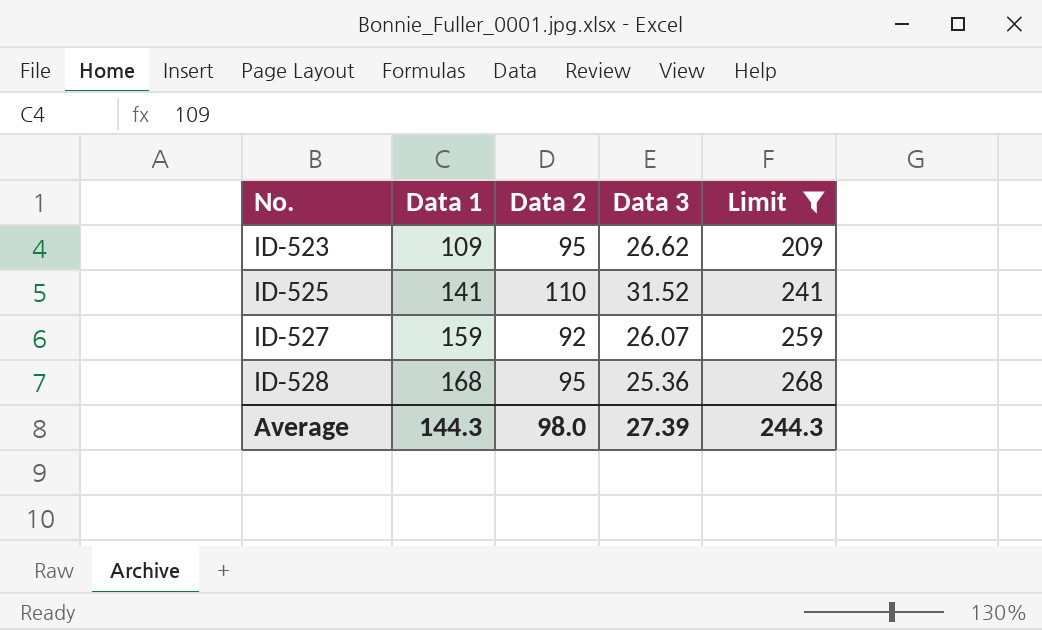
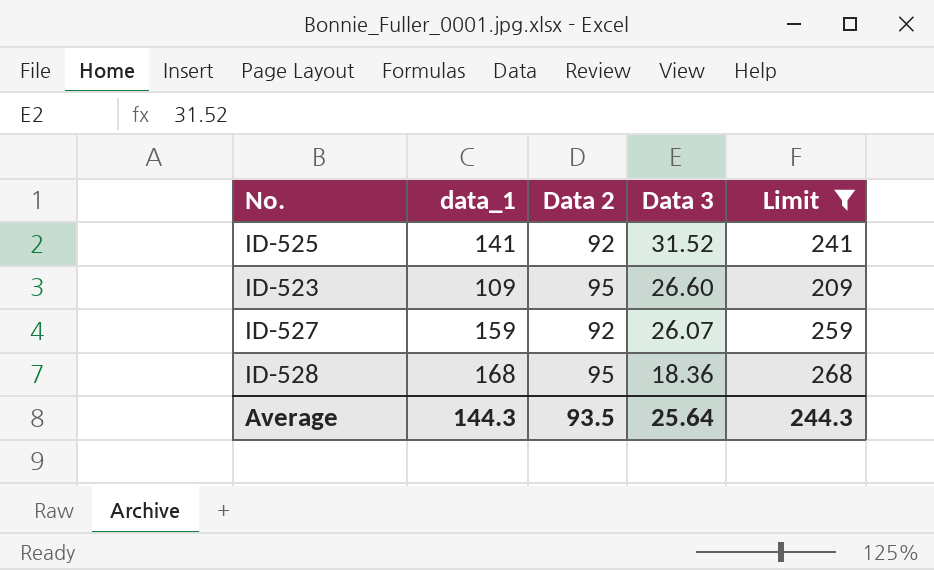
row order: No. ascending -> Data 3 descending
column name: Data 1 -> data_1
ID-525 | Data 2: 110 -> 92
ID-523 | Data 3: 26.62 -> 26.60
ID-528 | Data 3: 25.36 -> 18.36
Average | Data 2: 98.0 -> 93.5
Average | Data 3: 27.39 -> 25.64

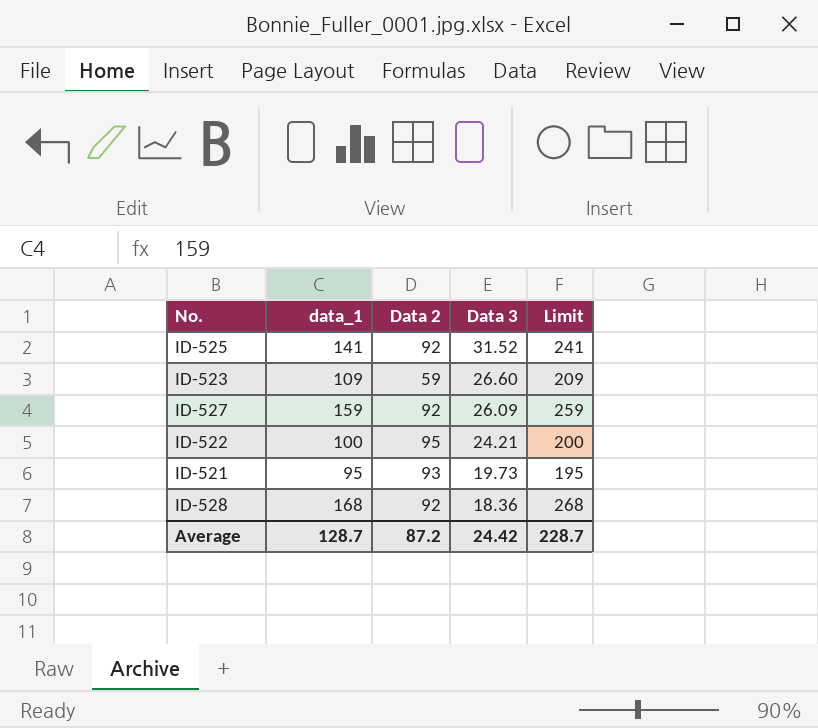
filter: Limit >= 209 -> none
ID-523 | Data 2: 95 -> 59
ID-527 | Data 3: 26.07 -> 26.09
ID-528 | Data 2: 95 -> 92
Average | data_1: 144.3 -> 128.7
Average | Data 2: 93.5 -> 87.2
Average | Data 3: 25.64 -> 24.42
Average | Limit: 244.3 -> 228.7

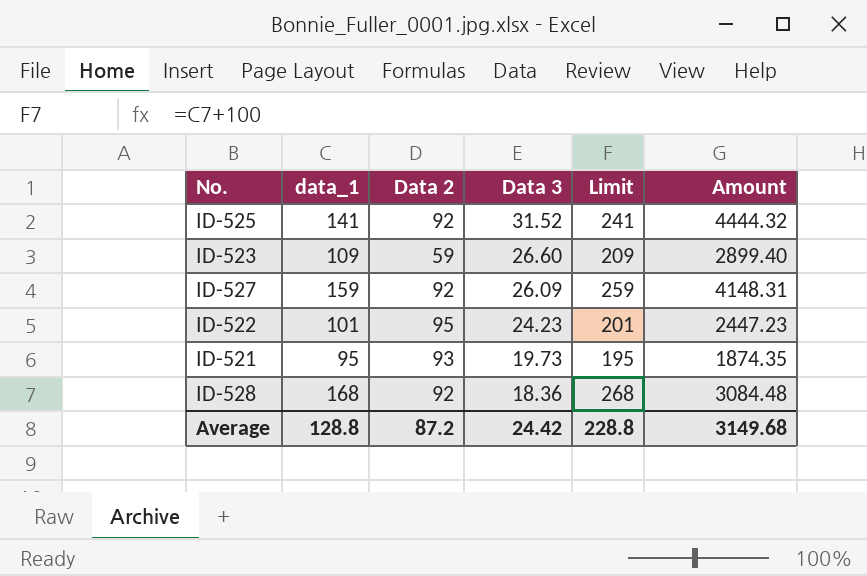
column Amount | formula: none -> [data_1] * [Data 3]
ID-522 | data_1: 100 -> 101
ID-522 | Data 3: 24.21 -> 24.23
ID-522 | Limit: 200 -> 201
Average | data_1: 128.7 -> 128.8
Average | Limit: 228.7 -> 228.8

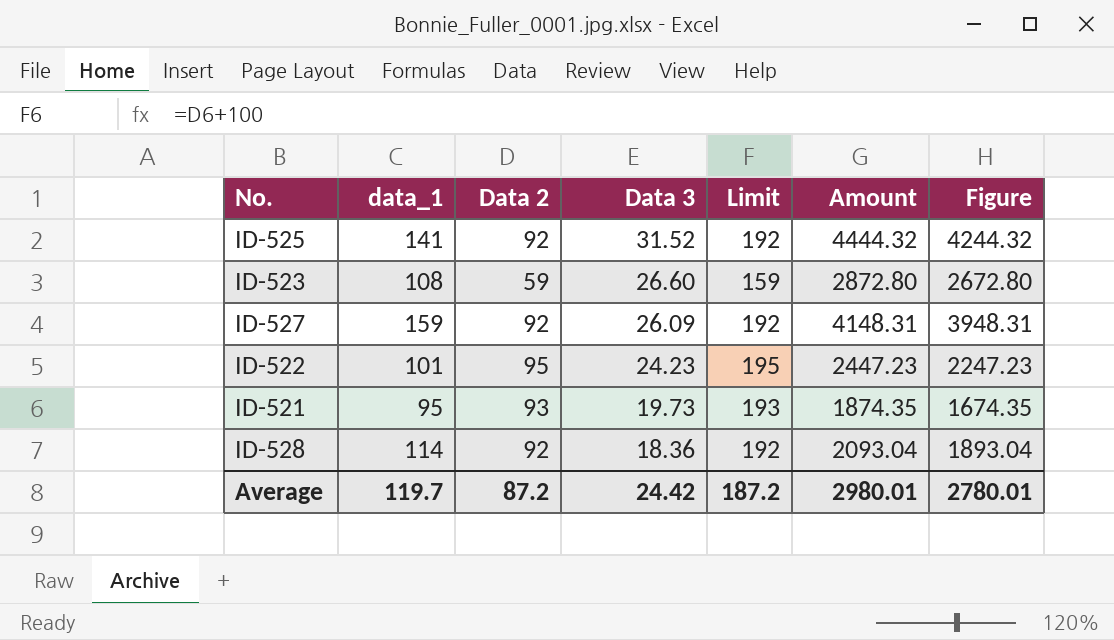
column Limit | formula: [data_1] + 100 -> [Data 2] + 100
column Figure | formula: none -> [Amount] - 200
ID-523 | data_1: 109 -> 108
ID-523 | Amount: 2899.40 -> 2872.80
ID-528 | data_1: 168 -> 114
ID-528 | Amount: 3084.48 -> 2093.04
Average | data_1: 128.8 -> 119.7
Average | Limit: 228.8 -> 187.2
Average | Amount: 3149.68 -> 2980.01

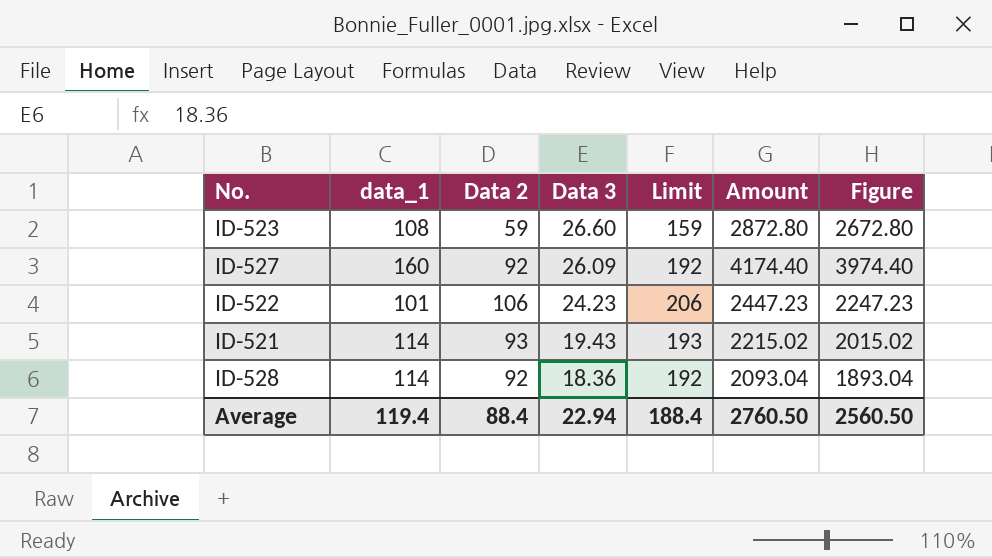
row ID-525: 141 | 92 | 31.52 | 192 | 4444.32 | 4244.32 -> none
ID-527 | data_1: 159 -> 160
ID-527 | Amount: 4148.31 -> 4174.40
ID-527 | Figure: 3948.31 -> 3974.40
ID-522 | Data 2: 95 -> 106
ID-522 | Limit: 195 -> 206
ID-521 | data_1: 95 -> 114
ID-521 | Data 3: 19.73 -> 19.43
ID-521 | Amount: 1874.35 -> 2215.02
ID-521 | Figure: 1674.35 -> 2015.02
Average | data_1: 119.7 -> 119.4
Average | Data 2: 87.2 -> 88.4
Average | Data 3: 24.42 -> 22.94
Average | Limit: 187.2 -> 188.4
Average | Amount: 2980.01 -> 2760.50
Average | Figure: 2780.01 -> 2560.50

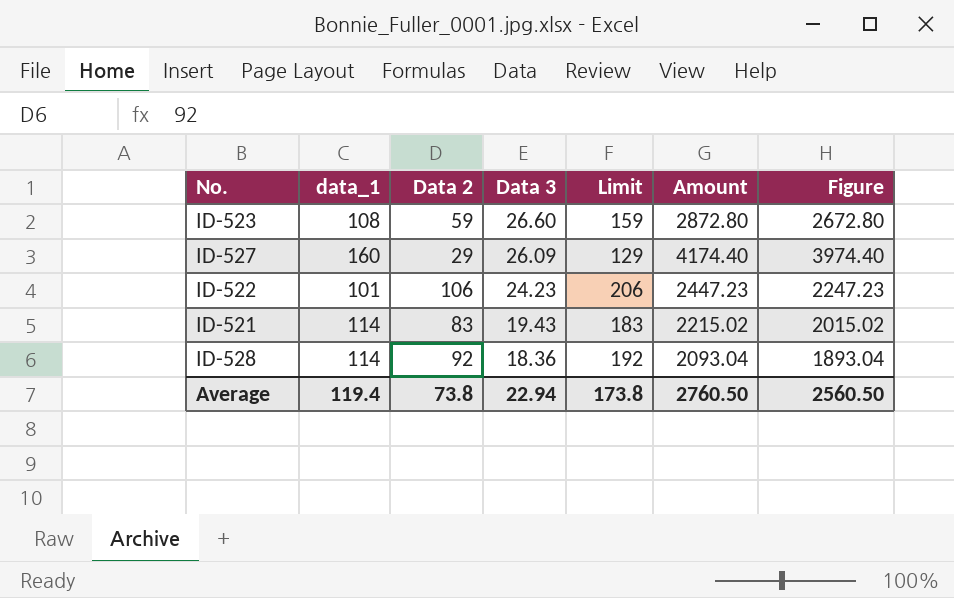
ID-527 | Data 2: 92 -> 29
ID-527 | Limit: 192 -> 129
ID-521 | Data 2: 93 -> 83
ID-521 | Limit: 193 -> 183
Average | Data 2: 88.4 -> 73.8
Average | Limit: 188.4 -> 173.8

